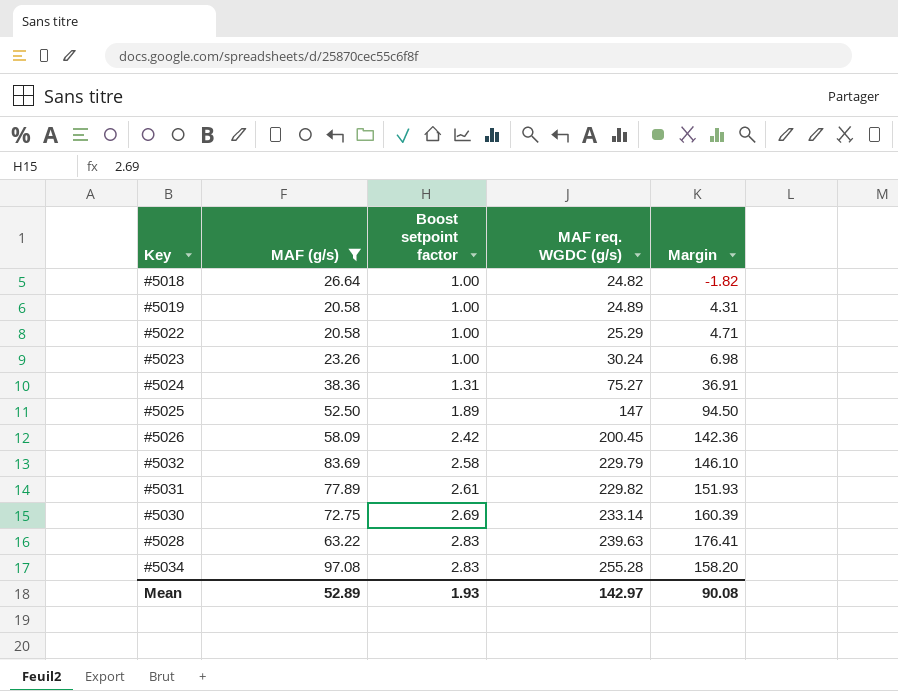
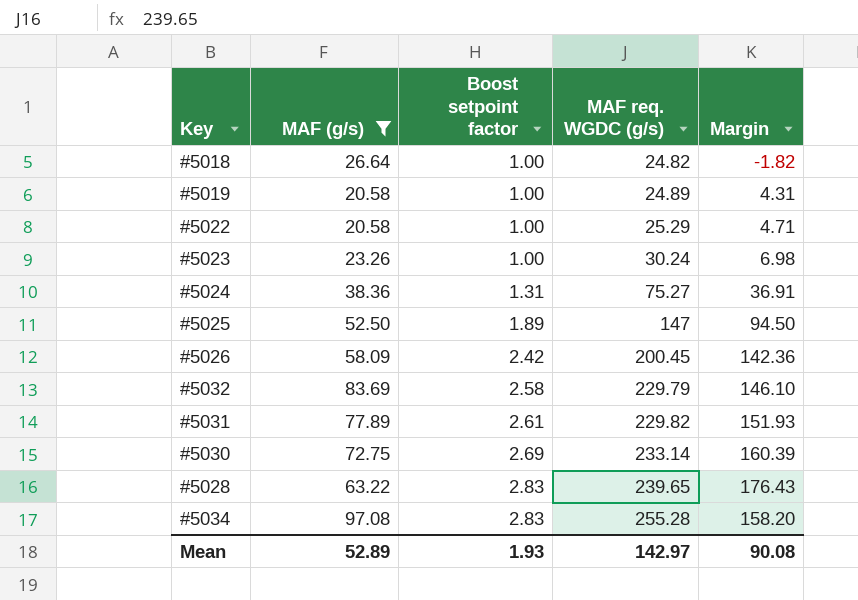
#5028 | MAF req. WGDC (g/s): 239.63 -> 239.65
#5028 | Margin: 176.41 -> 176.43

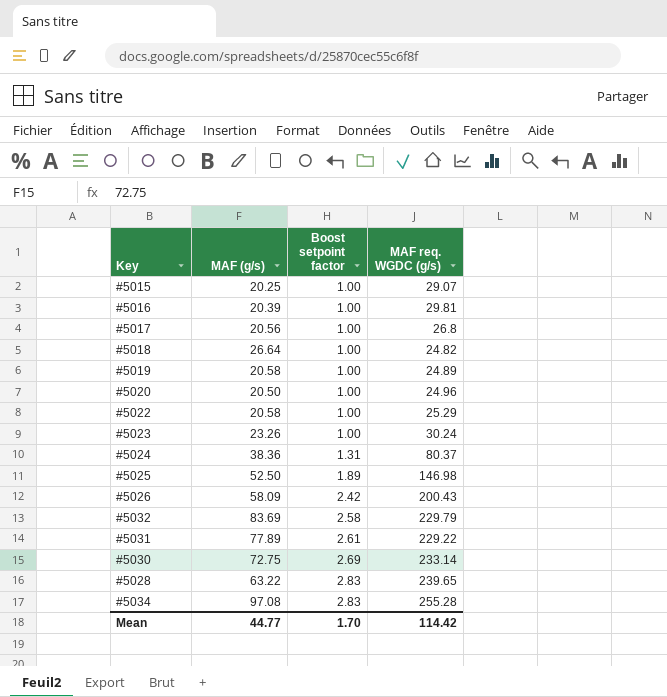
filter: MAF (g/s) >= 20.58 -> none
column Margin | formula: [MAF req. WGDC (g/s)] - [MAF (g/s)] -> none
#5024 | MAF req. WGDC (g/s): 75.27 -> 80.37
#5025 | MAF req. WGDC (g/s): 147 -> 146.98
#5026 | MAF req. WGDC (g/s): 200.45 -> 200.43
#5031 | MAF req. WGDC (g/s): 229.82 -> 229.22
Mean | MAF (g/s): 52.89 -> 44.77
Mean | Boost setpoint factor: 1.93 -> 1.70
Mean | MAF req. WGDC (g/s): 142.97 -> 114.42

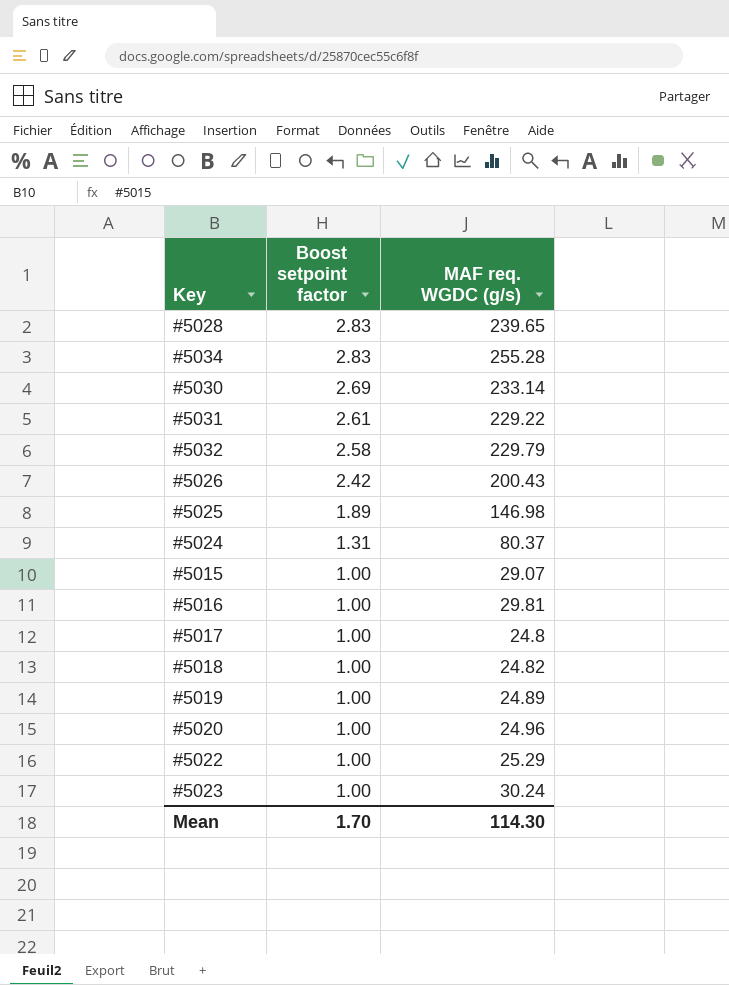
row order: Boost setpoint factor ascending -> Boost setpoint factor descending
column MAF (g/s) | position: 2 -> none
#5017 | MAF req. WGDC (g/s): 26.8 -> 24.8
Mean | MAF req. WGDC (g/s): 114.42 -> 114.30

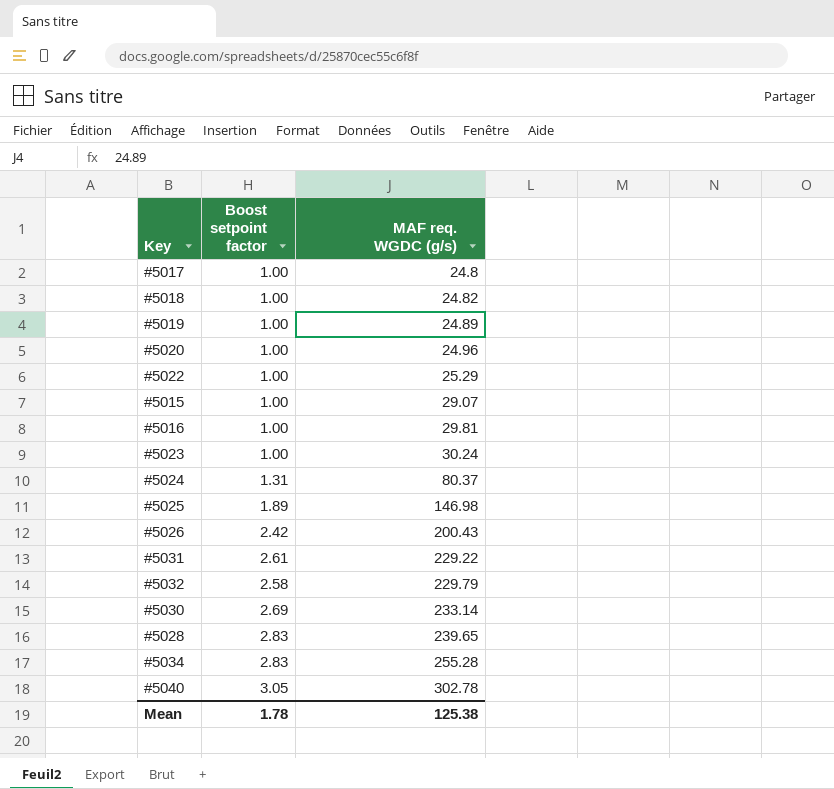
row order: Boost setpoint factor descending -> MAF req. WGDC (g/s) ascending
row #5040: none -> 3.05 | 302.78
Mean | Boost setpoint factor: 1.70 -> 1.78
Mean | MAF req. WGDC (g/s): 114.30 -> 125.38

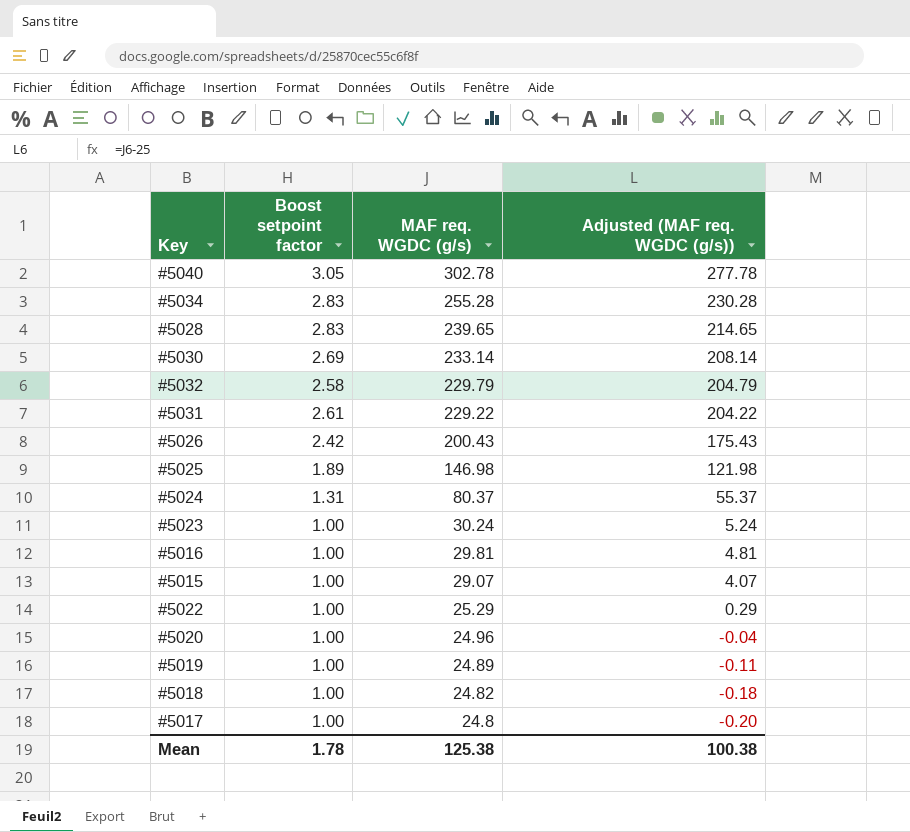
row order: MAF req. WGDC (g/s) ascending -> MAF req. WGDC (g/s) descending
column Adjusted (MAF req. WGDC (g/s)) | formula: none -> [MAF req. WGDC (g/s)] - 25

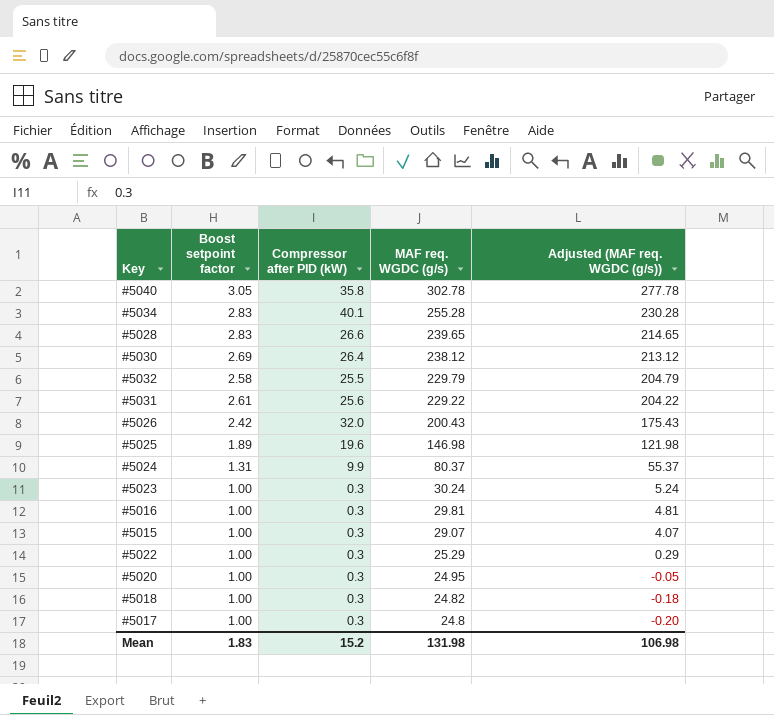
column Compressor after PID (kW) | position: none -> 3
row #5019: 1.00 | 24.89 | -0.11 -> none
#5030 | MAF req. WGDC (g/s): 233.14 -> 238.12
#5030 | Adjusted (MAF req. WGDC (g/s)): 208.14 -> 213.12
#5020 | MAF req. WGDC (g/s): 24.96 -> 24.95
#5020 | Adjusted (MAF req. WGDC (g/s)): -0.04 -> -0.05
Mean | Boost setpoint factor: 1.78 -> 1.83
Mean | MAF req. WGDC (g/s): 125.38 -> 131.98
Mean | Adjusted (MAF req. WGDC (g/s)): 100.38 -> 106.98

